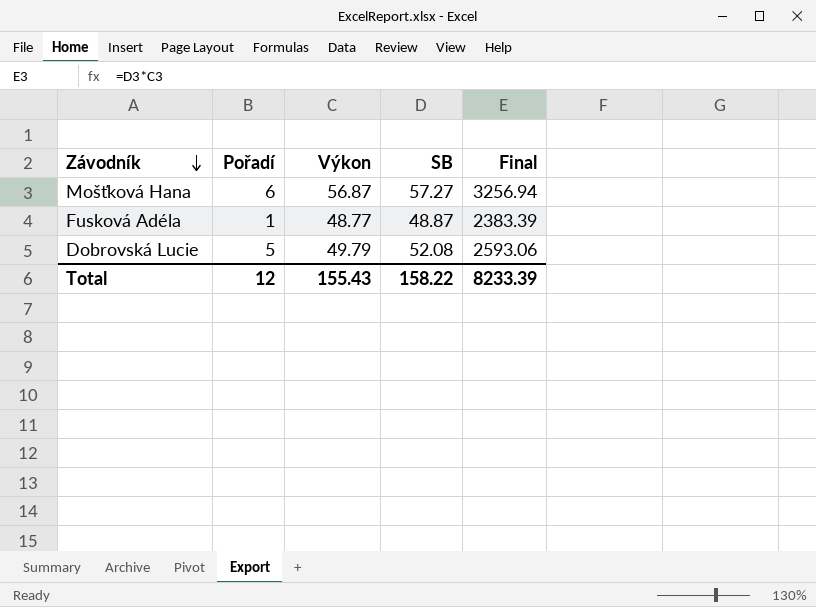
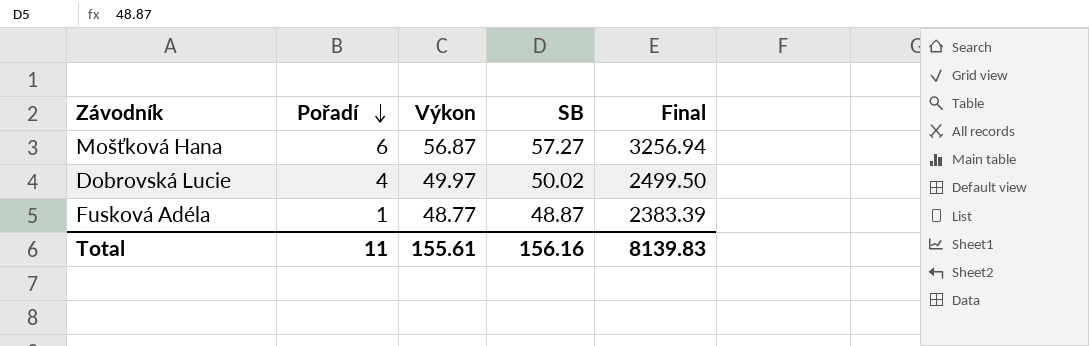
row order: Závodník descending -> Pořadí descending
Dobrovská Lucie | Pořadí: 5 -> 4
Dobrovská Lucie | Výkon: 49.79 -> 49.97
Dobrovská Lucie | SB: 52.08 -> 50.02
Dobrovská Lucie | Final: 2593.06 -> 2499.50
Total | Pořadí: 12 -> 11
Total | Výkon: 155.43 -> 155.61
Total | SB: 158.22 -> 156.16
Total | Final: 8233.39 -> 8139.83

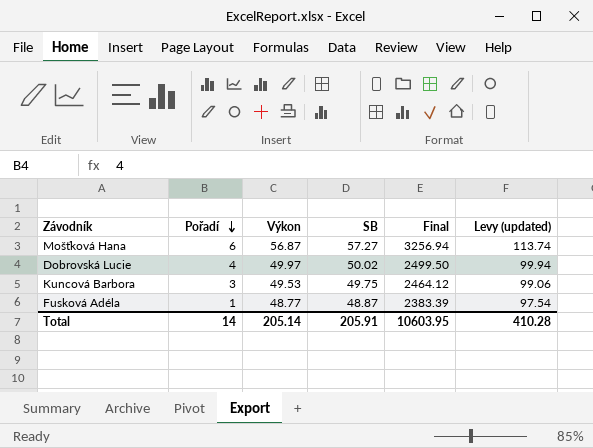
column Levy (updated) | formula: none -> [Výkon] * 2
row Kuncová Barbora: none -> 3 | 49.53 | 49.75 | 2464.12 | 99.06
Total | Pořadí: 11 -> 14
Total | Výkon: 155.61 -> 205.14
Total | SB: 156.16 -> 205.91
Total | Final: 8139.83 -> 10603.95

